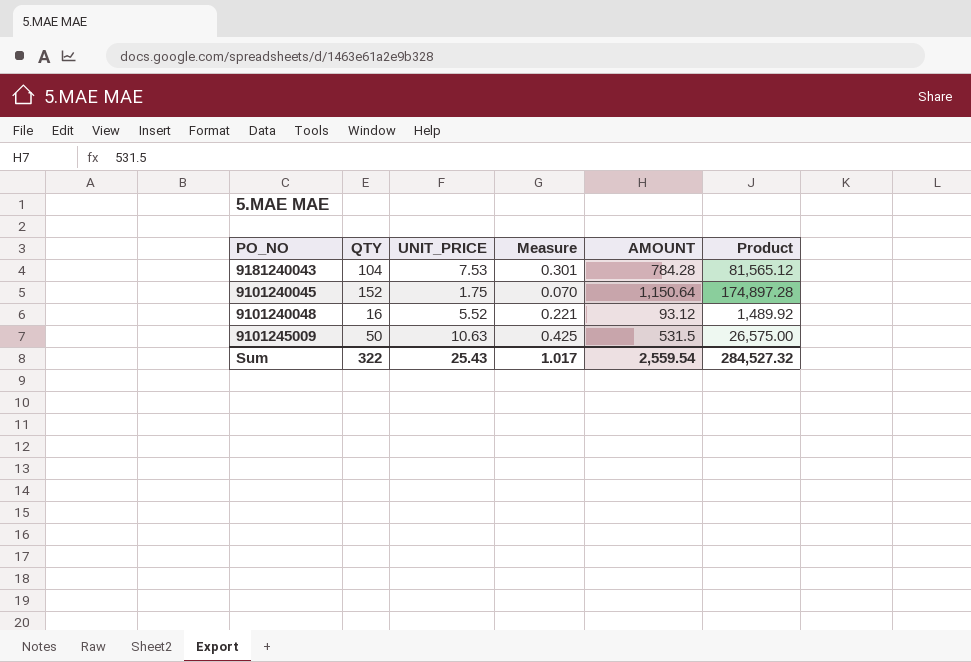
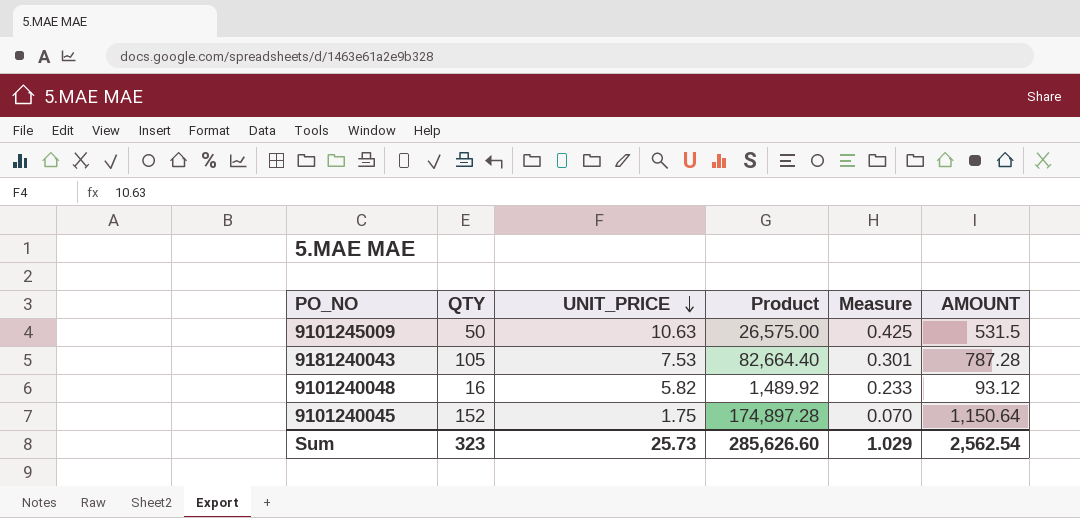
row order: none -> UNIT_PRICE descending
column Product | position: 6 -> 4
9181240043 | QTY: 104 -> 105
9181240043 | Product: 81,565.12 -> 82,664.40
9181240043 | AMOUNT: 784.28 -> 787.28
9101240048 | UNIT_PRICE: 5.52 -> 5.82
9101240048 | Measure: 0.221 -> 0.233
Sum | QTY: 322 -> 323
Sum | UNIT_PRICE: 25.43 -> 25.73
Sum | Product: 284,527.32 -> 285,626.60
Sum | Measure: 1.017 -> 1.029
Sum | AMOUNT: 2,559.54 -> 2,562.54

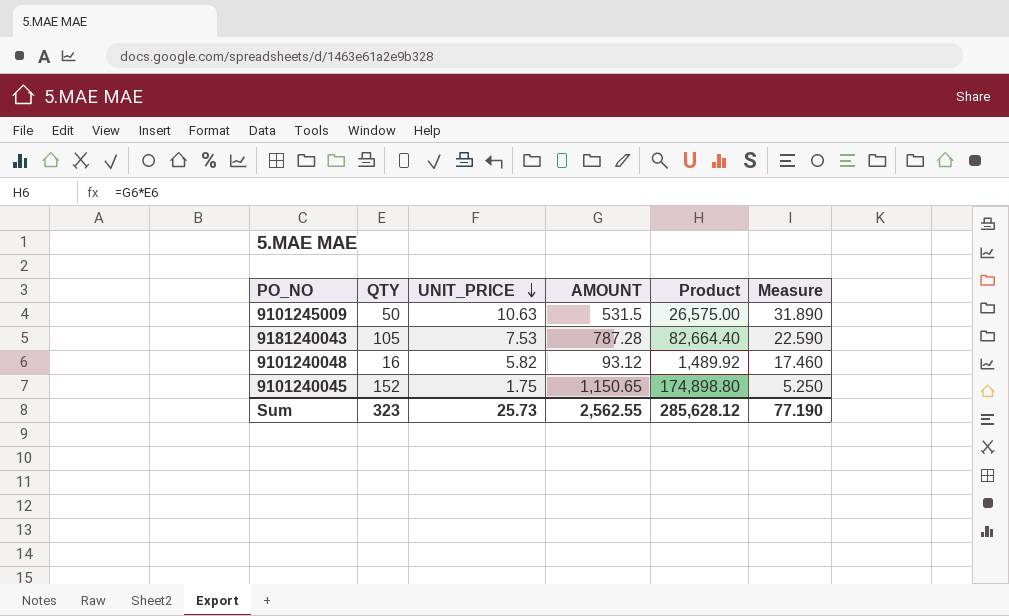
column AMOUNT | position: 6 -> 4
column Measure | formula: [UNIT_PRICE] * 0.04 -> [UNIT_PRICE] * 3
9101240045 | AMOUNT: 1,150.64 -> 1,150.65
9101240045 | Product: 174,897.28 -> 174,898.80
Sum | AMOUNT: 2,562.54 -> 2,562.55
Sum | Product: 285,626.60 -> 285,628.12
Sum | Measure: 1.029 -> 77.190

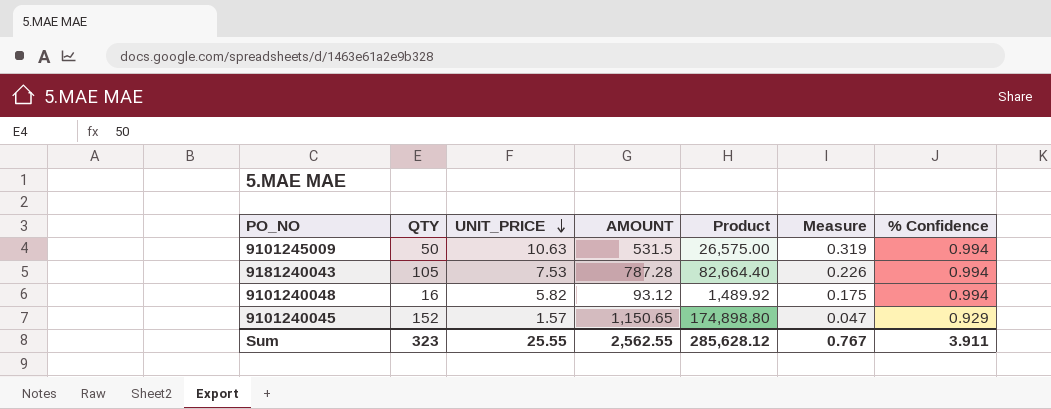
column Measure | formula: [UNIT_PRICE] * 3 -> [UNIT_PRICE] * 0.03
column % Confidence | position: none -> 7
9101240045 | UNIT_PRICE: 1.75 -> 1.57
Sum | UNIT_PRICE: 25.73 -> 25.55
Sum | Measure: 77.190 -> 0.767

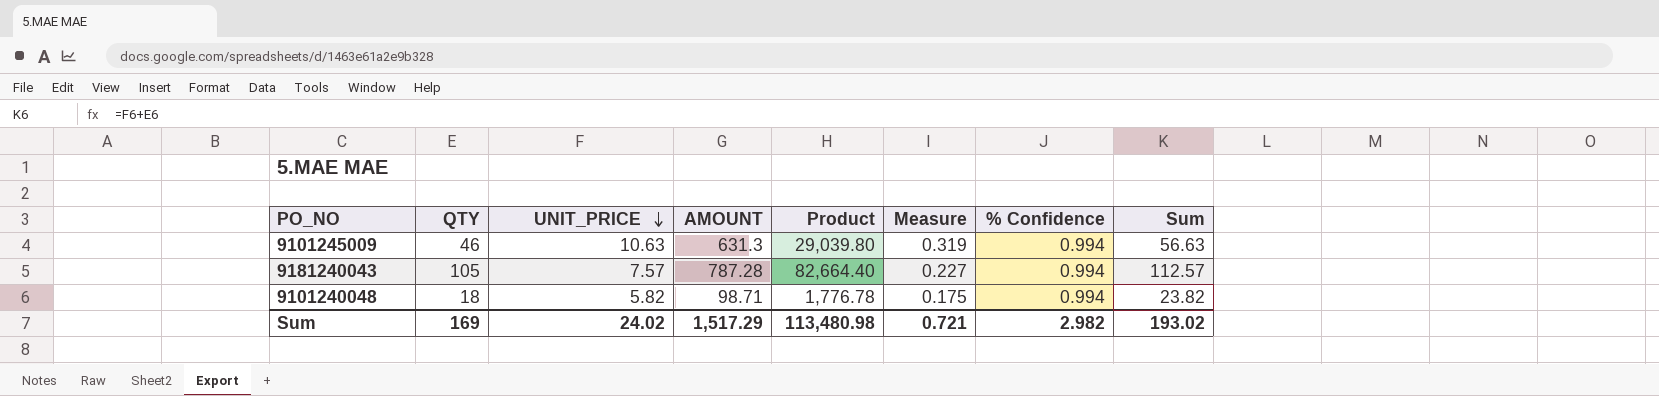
column Sum | formula: none -> [QTY] + [UNIT_PRICE]
row 9101240045: 152 | 1.57 | 1,150.65 | 174,898.80 | 0.047 | 0.929 -> none
9101245009 | QTY: 50 -> 46
9101245009 | AMOUNT: 531.5 -> 631.3
9101245009 | Product: 26,575.00 -> 29,039.80
9181240043 | UNIT_PRICE: 7.53 -> 7.57
9181240043 | Measure: 0.226 -> 0.227
9101240048 | QTY: 16 -> 18
9101240048 | AMOUNT: 93.12 -> 98.71
9101240048 | Product: 1,489.92 -> 1,776.78
Sum | QTY: 323 -> 169
Sum | UNIT_PRICE: 25.55 -> 24.02
Sum | AMOUNT: 2,562.55 -> 1,517.29
Sum | Product: 285,628.12 -> 113,480.98
Sum | Measure: 0.767 -> 0.721
Sum | % Confidence: 3.911 -> 2.982

